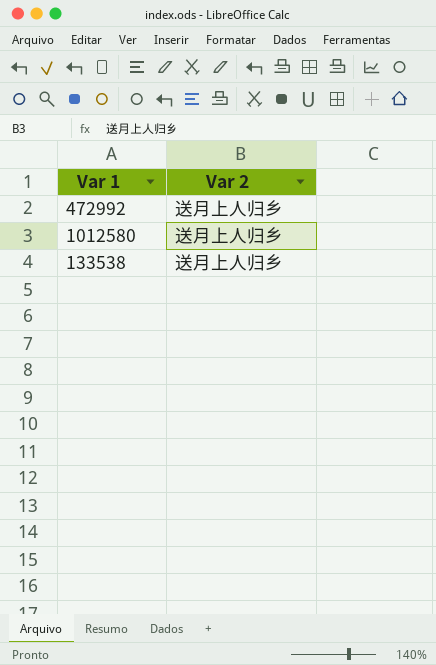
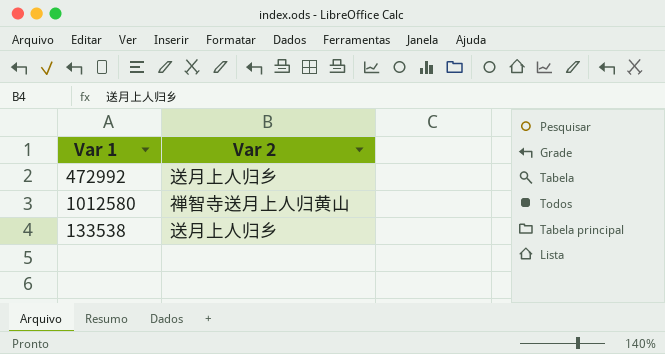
1012580 | Var 2: 送月上人归乡 -> 禅智寺送月上人归黄山

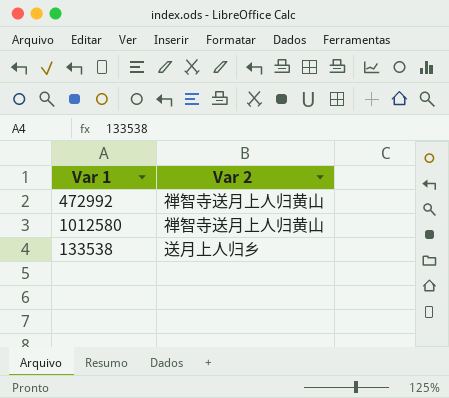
472992 | Var 2: 送月上人归乡 -> 禅智寺送月上人归黄山

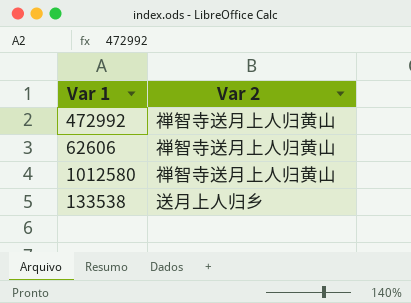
row 62606: none -> 禅智寺送月上人归黄山

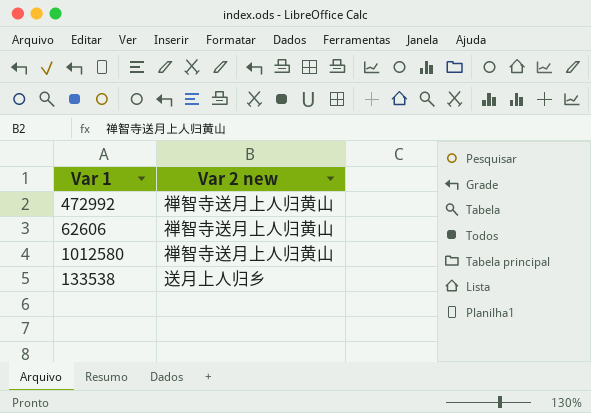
column name: Var 2 -> Var 2 new

